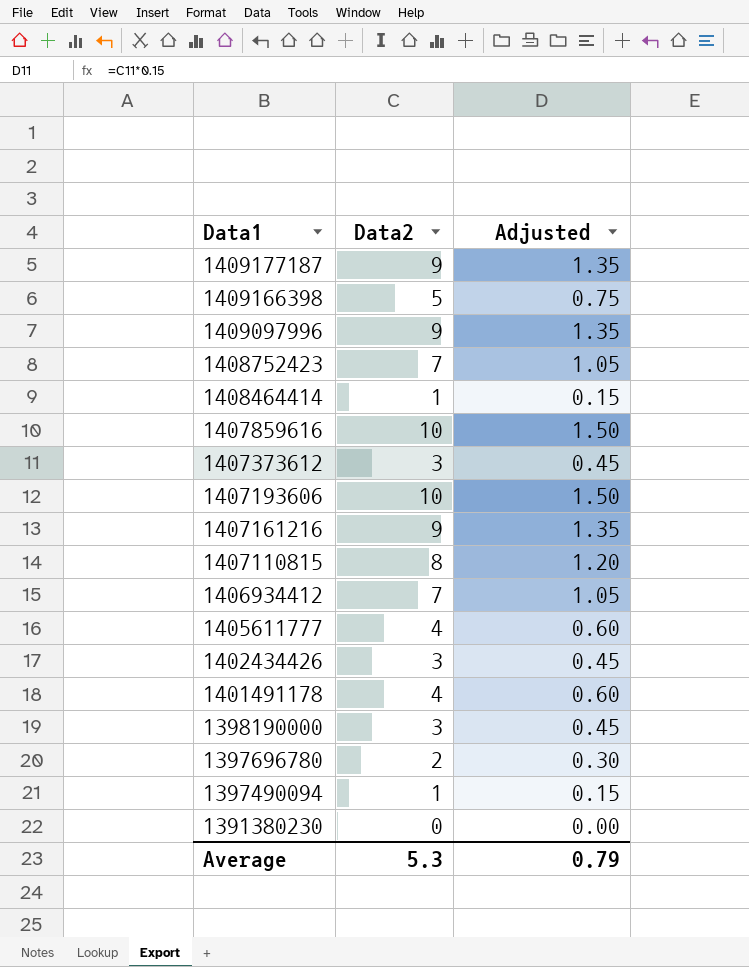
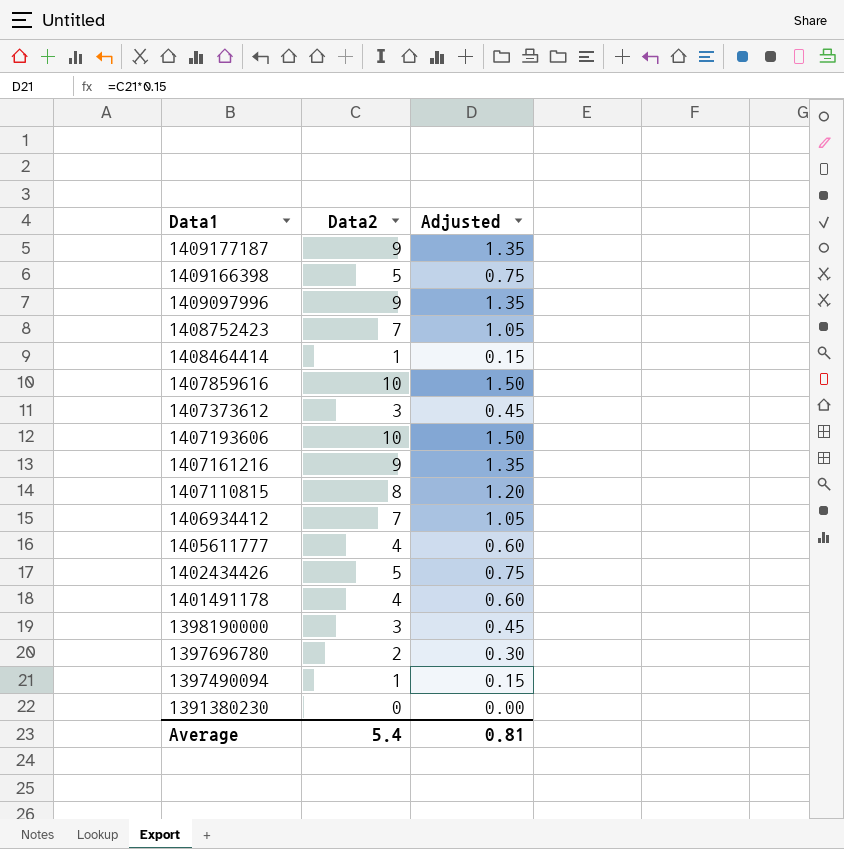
1402434426 | Data2: 3 -> 5
1402434426 | Adjusted: 0.45 -> 0.75
Average | Data2: 5.3 -> 5.4
Average | Adjusted: 0.79 -> 0.81

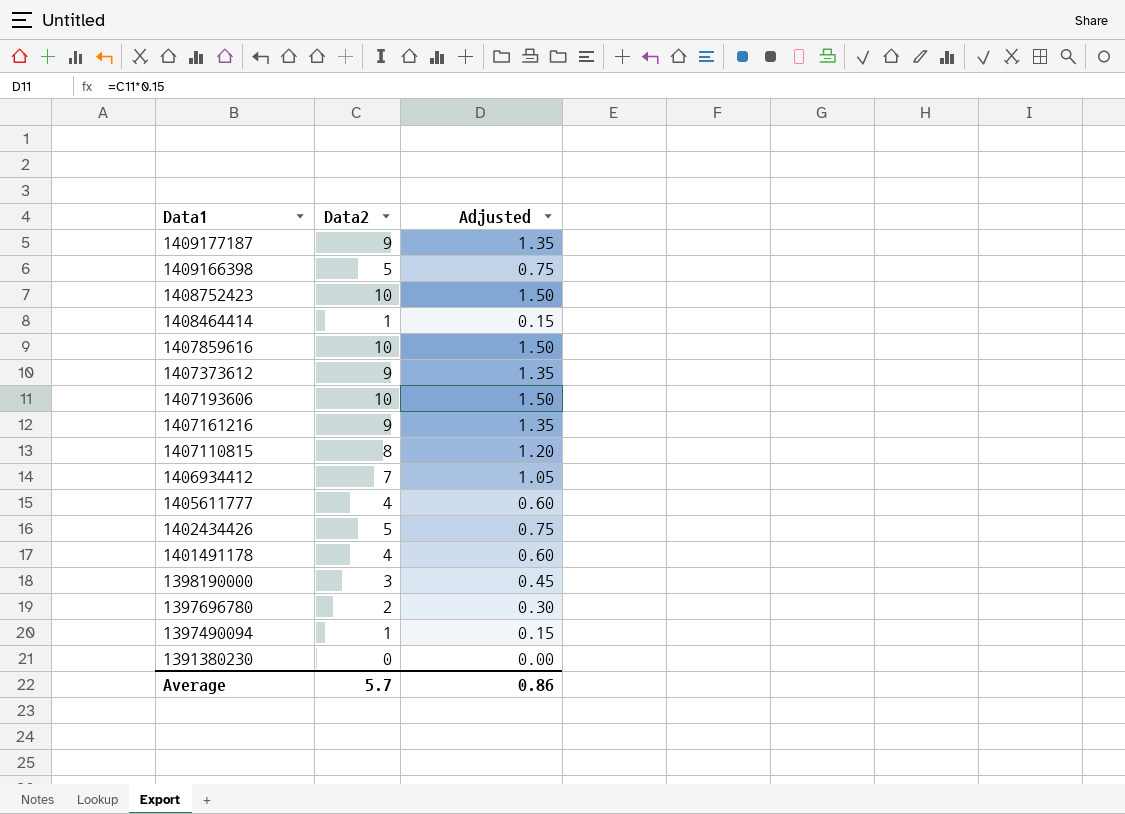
row 1409097996: 9 | 1.35 -> none
1408752423 | Data2: 7 -> 10
1408752423 | Adjusted: 1.05 -> 1.50
1407373612 | Data2: 3 -> 9
1407373612 | Adjusted: 0.45 -> 1.35
Average | Data2: 5.4 -> 5.7
Average | Adjusted: 0.81 -> 0.86

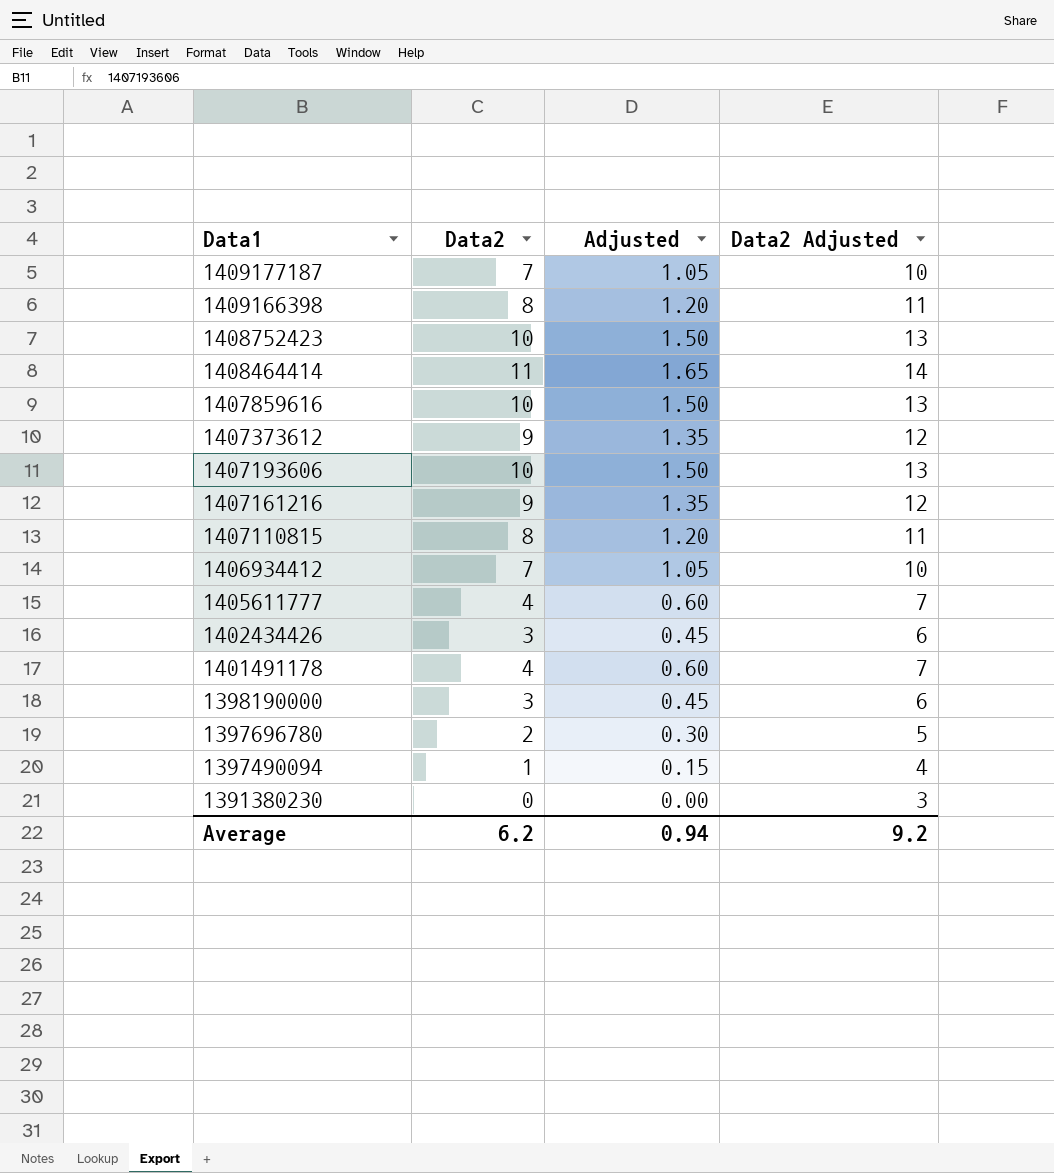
column Data2 Adjusted | formula: none -> [Data2] + 3
1409177187 | Data2: 9 -> 7
1409177187 | Adjusted: 1.35 -> 1.05
1409166398 | Data2: 5 -> 8
1409166398 | Adjusted: 0.75 -> 1.20
1408464414 | Data2: 1 -> 11
1408464414 | Adjusted: 0.15 -> 1.65
1402434426 | Data2: 5 -> 3
1402434426 | Adjusted: 0.75 -> 0.45
Average | Data2: 5.7 -> 6.2
Average | Adjusted: 0.86 -> 0.94

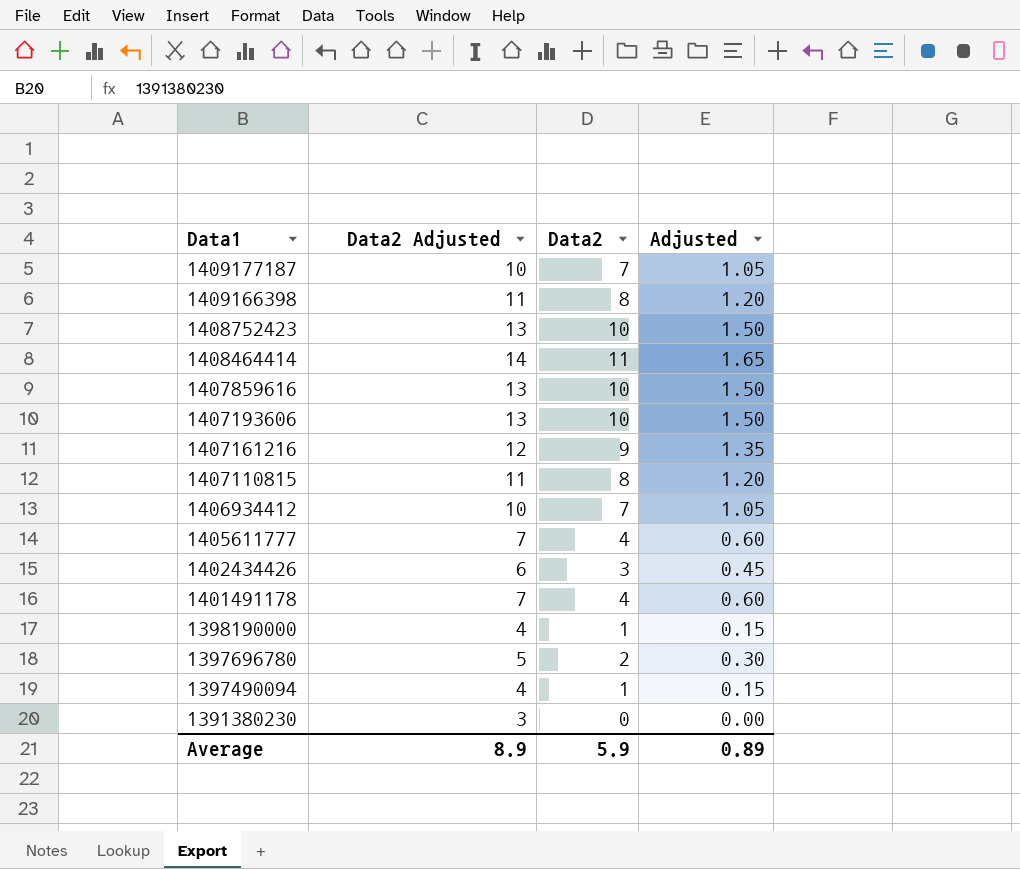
column Data2 Adjusted | position: 4 -> 2
row 1407373612: 9 | 1.35 | 12 -> none
1398190000 | Data2 Adjusted: 6 -> 4
1398190000 | Data2: 3 -> 1
1398190000 | Adjusted: 0.45 -> 0.15
Average | Data2 Adjusted: 9.2 -> 8.9
Average | Data2: 6.2 -> 5.9
Average | Adjusted: 0.94 -> 0.89

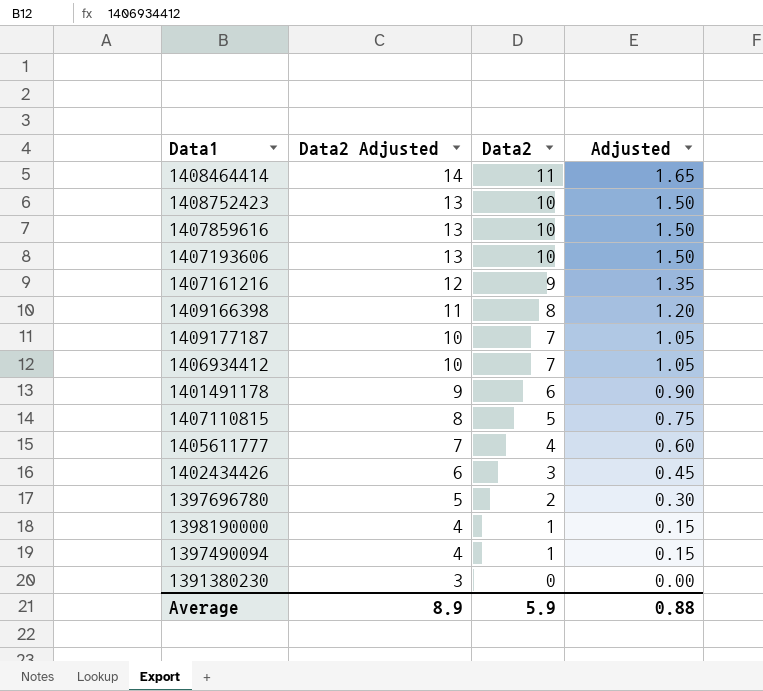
row order: Data1 descending -> Data2 Adjusted descending
1401491178 | Data2 Adjusted: 7 -> 9
1401491178 | Data2: 4 -> 6
1401491178 | Adjusted: 0.60 -> 0.90
1407110815 | Data2 Adjusted: 11 -> 8
1407110815 | Data2: 8 -> 5
1407110815 | Adjusted: 1.20 -> 0.75
Average | Adjusted: 0.89 -> 0.88

